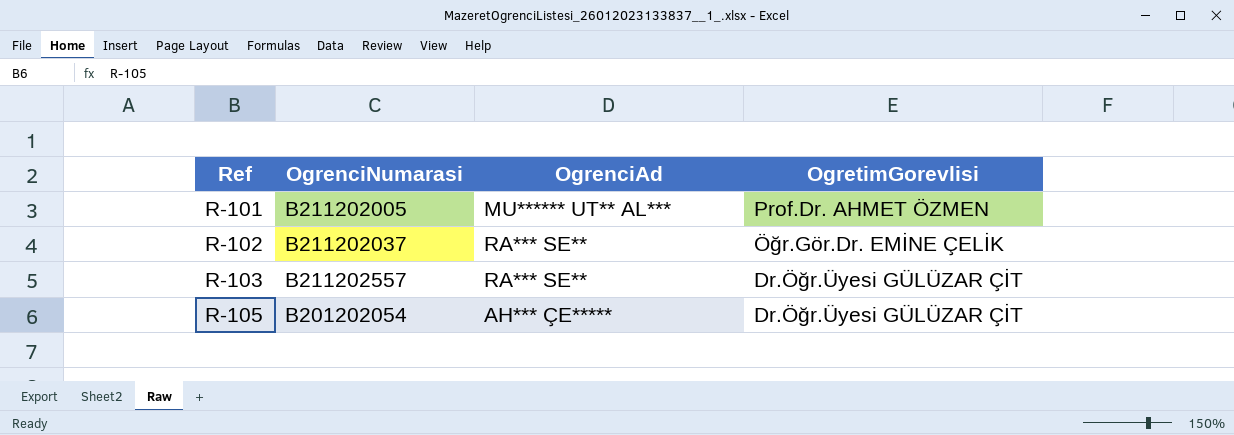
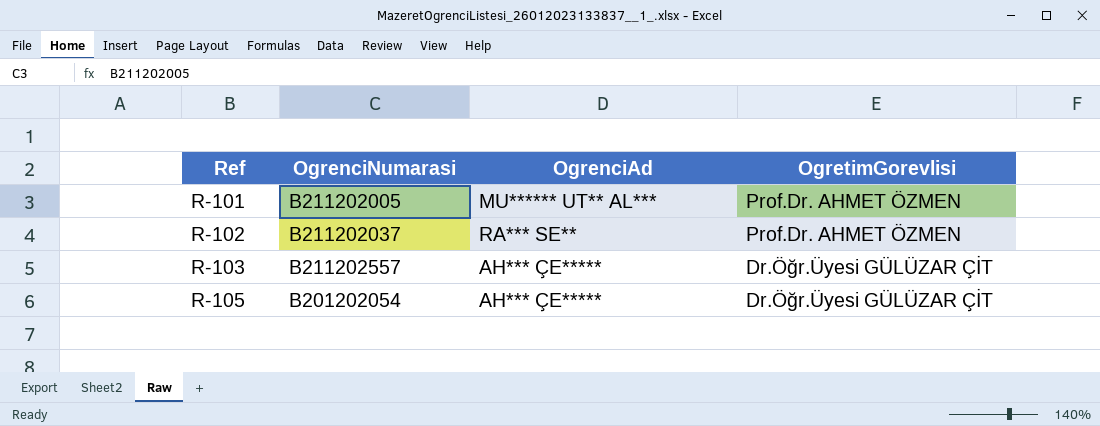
R-102 | OgretimGorevlisi: Öğr.Gör.Dr. EMİNE ÇELİK -> Prof.Dr. AHMET ÖZMEN
R-103 | OgrenciAd: RA*** SE** -> AH*** ÇE*****

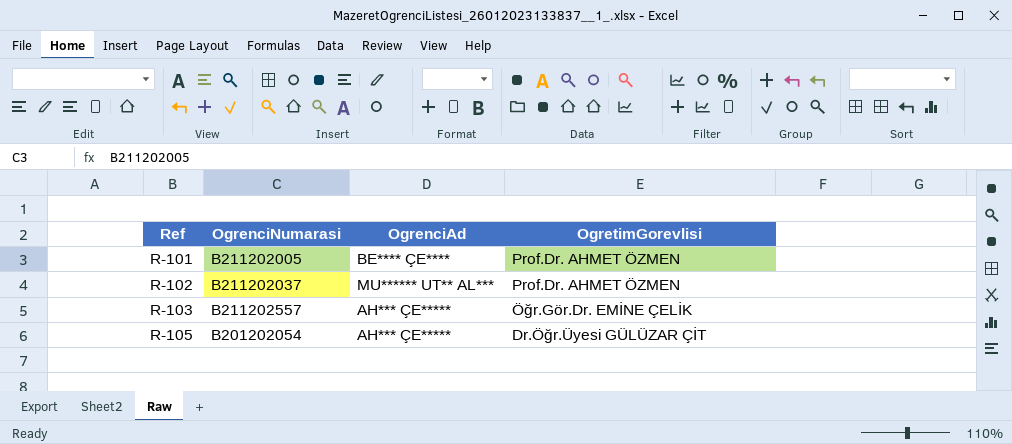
R-101 | OgrenciAd: MU****** UT** AL*** -> BE**** ÇE****
R-102 | OgrenciAd: RA*** SE** -> MU****** UT** AL***
R-103 | OgretimGorevlisi: Dr.Öğr.Üyesi GÜLÜZAR ÇİT -> Öğr.Gör.Dr. EMİNE ÇELİK

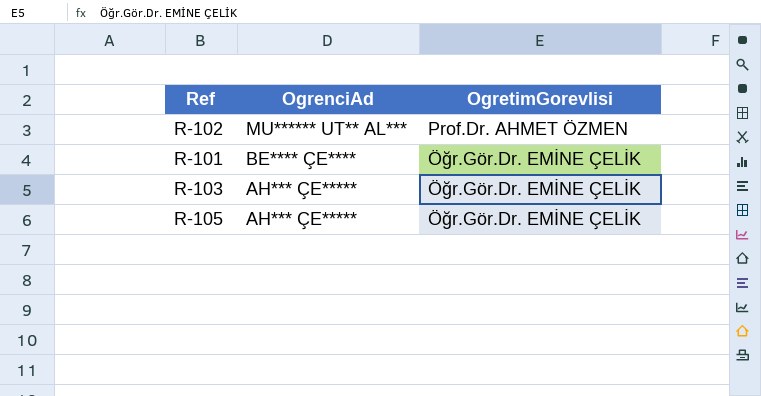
row order: Ref ascending -> OgrenciAd descending
column OgrenciNumarasi | position: 2 -> none
R-101 | OgretimGorevlisi: Prof.Dr. AHMET ÖZMEN -> Öğr.Gör.Dr. EMİNE ÇELİK
R-105 | OgretimGorevlisi: Dr.Öğr.Üyesi GÜLÜZAR ÇİT -> Öğr.Gör.Dr. EMİNE ÇELİK

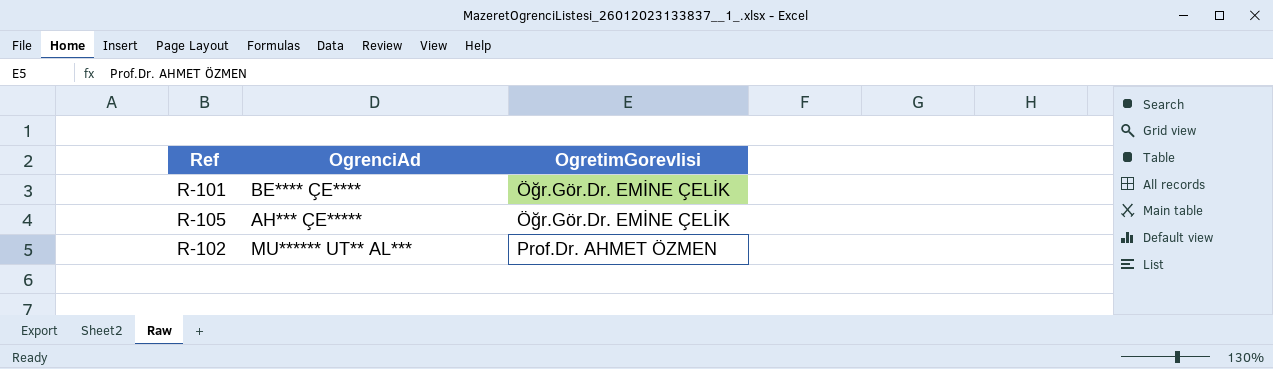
row order: OgrenciAd descending -> OgretimGorevlisi ascending
row R-103: AH*** ÇE***** | Öğr.Gör.Dr. EMİNE ÇELİK -> none

